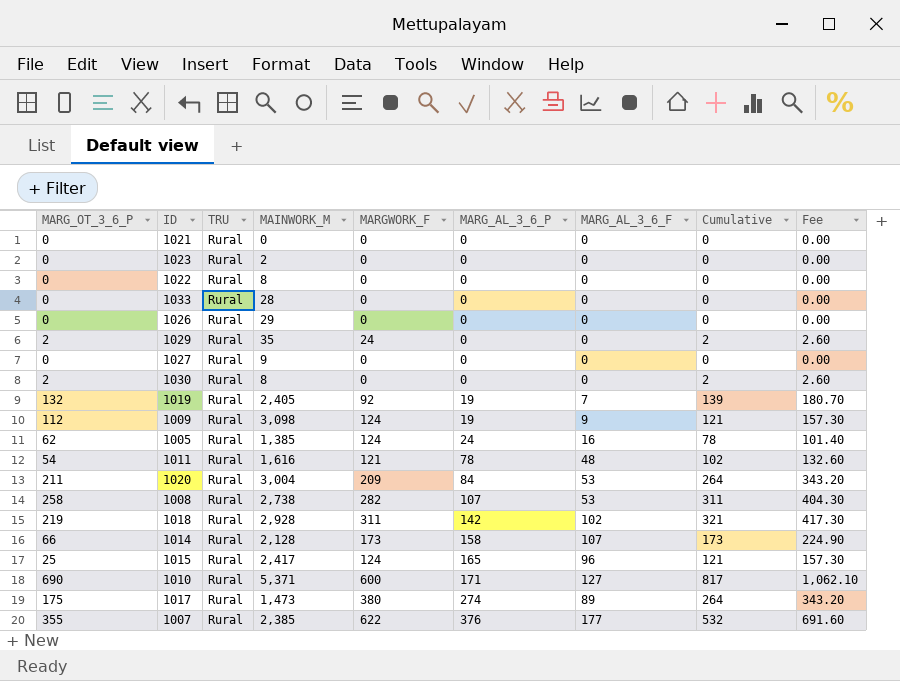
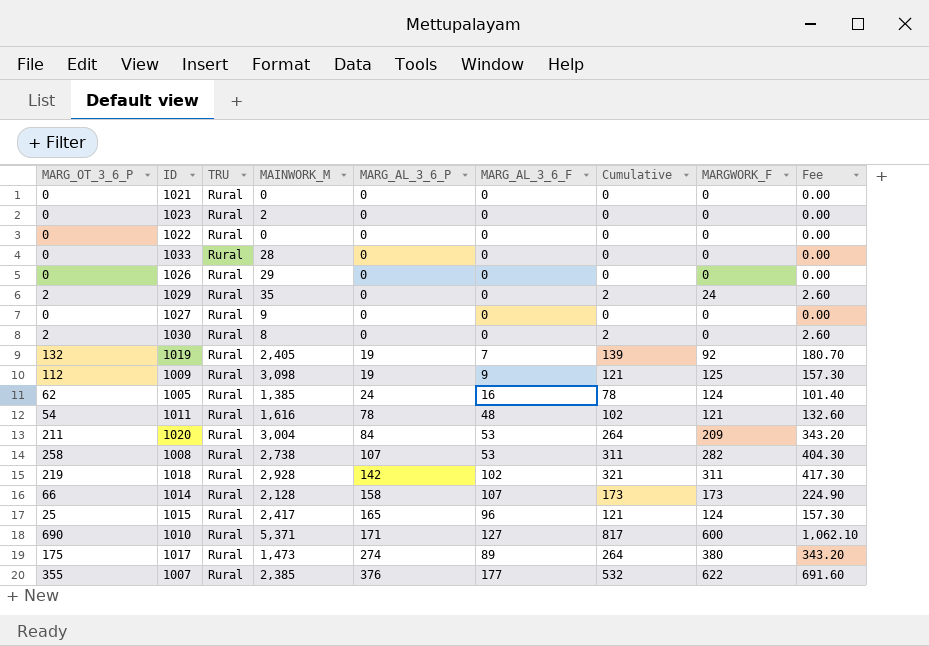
column MARGWORK_F | position: 5 -> 8
1022 | MAINWORK_M: 8 -> 0
1009 | MARGWORK_F: 124 -> 125

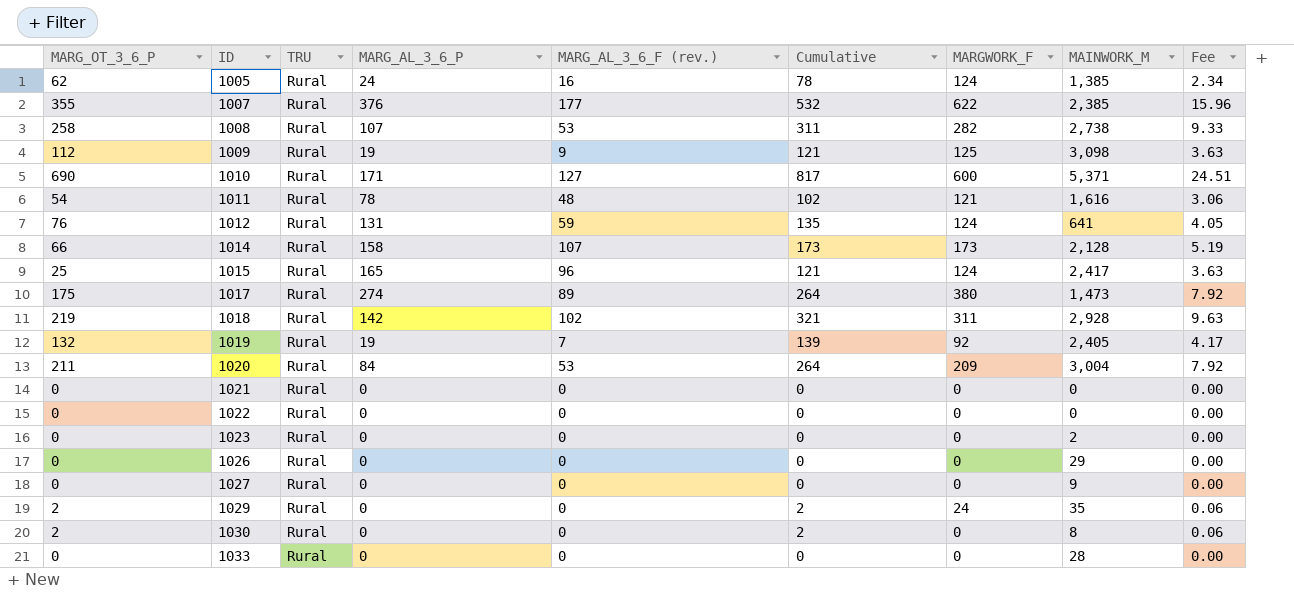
row order: MARG_AL_3_6_P ascending -> ID ascending
column name: MARG_AL_3_6_F -> MARG_AL_3_6_F (rev.)
column MAINWORK_M | position: 4 -> 8
column Fee | formula: [Cumulative] * 1.3 -> [Cumulative] * 0.03
row 1012: none -> 76 | Rural | 131 | 59 | 135 | 124 | 641 | 4.05

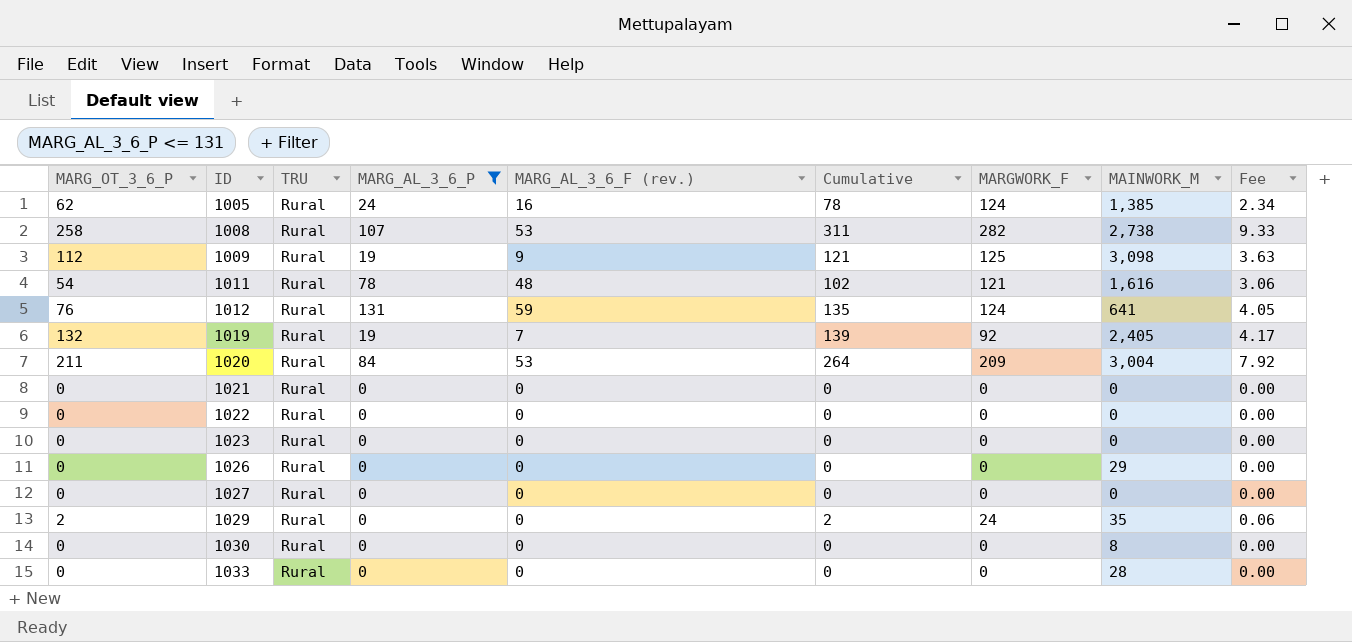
filter: none -> MARG_AL_3_6_P <= 131
1023 | MAINWORK_M: 2 -> 0
1027 | MAINWORK_M: 9 -> 0
1030 | MARG_OT_3_6_P: 2 -> 0
1030 | Cumulative: 2 -> 0
1030 | Fee: 0.06 -> 0.00

